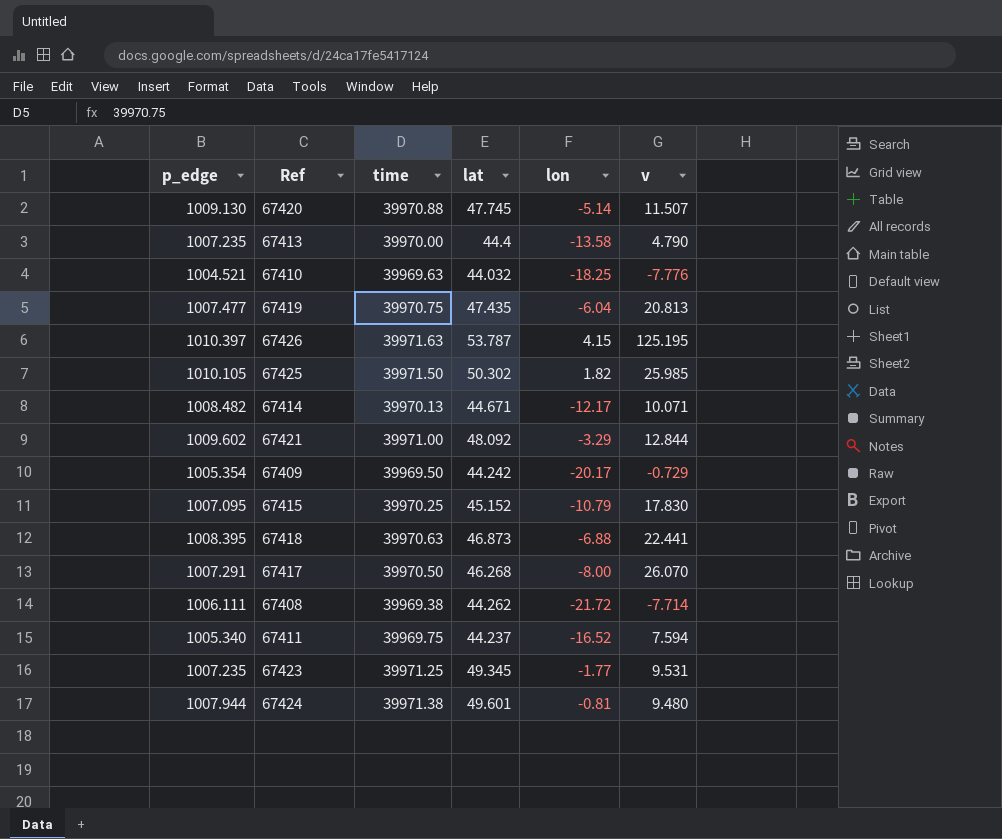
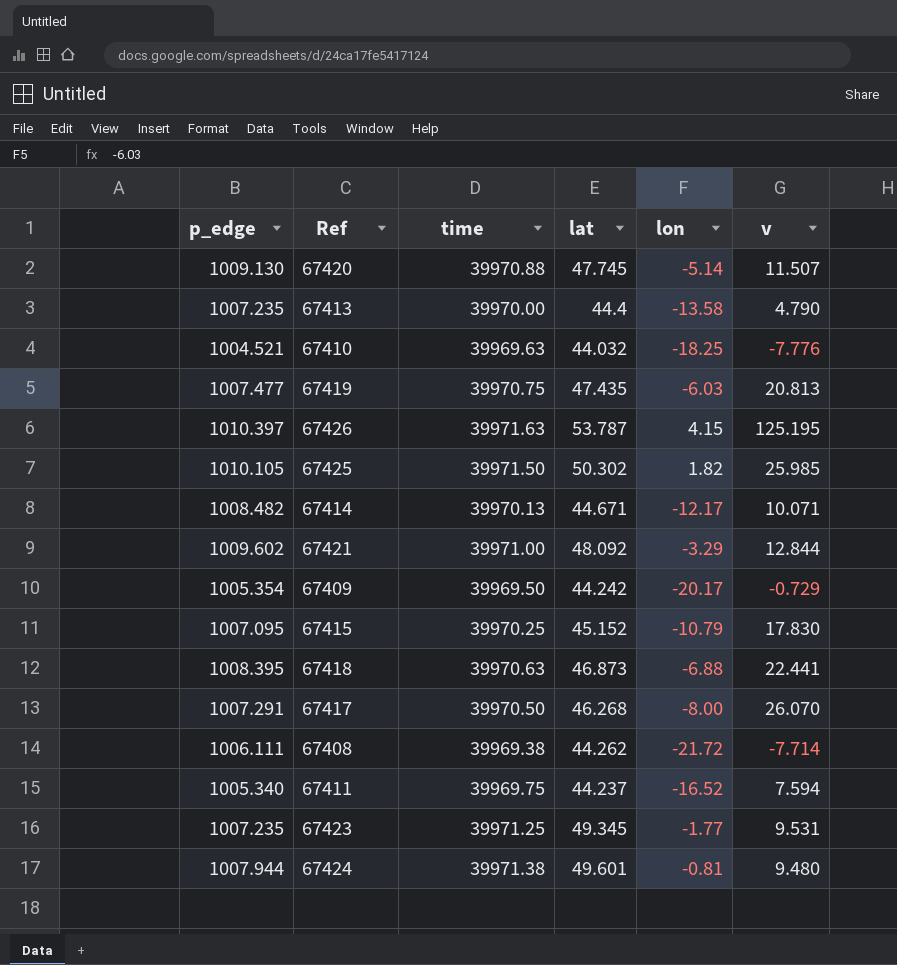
67419 | lon: -6.04 -> -6.03

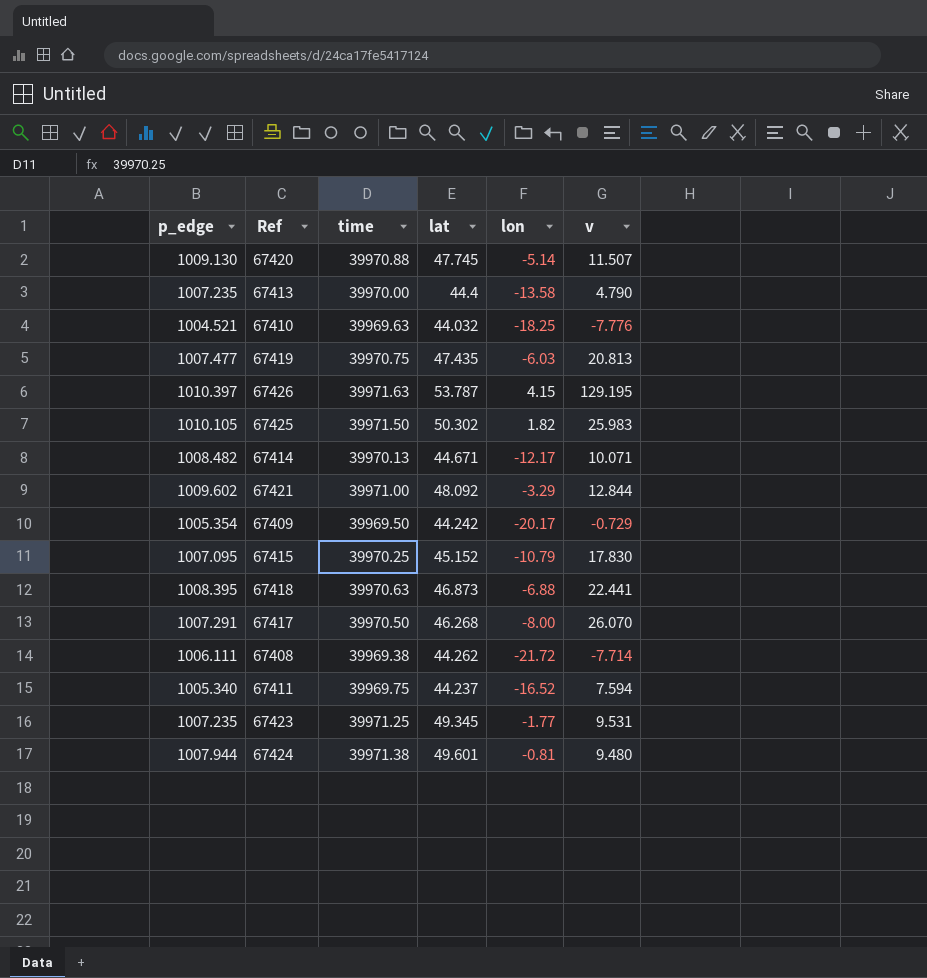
67426 | v: 125.195 -> 129.195
67425 | v: 25.985 -> 25.983

